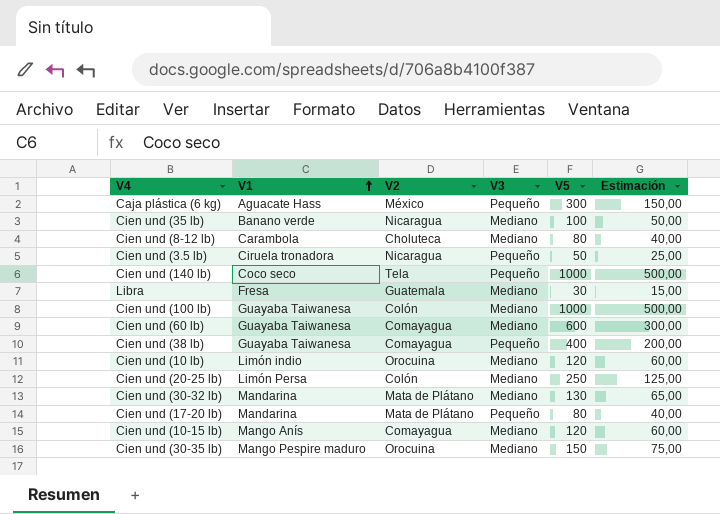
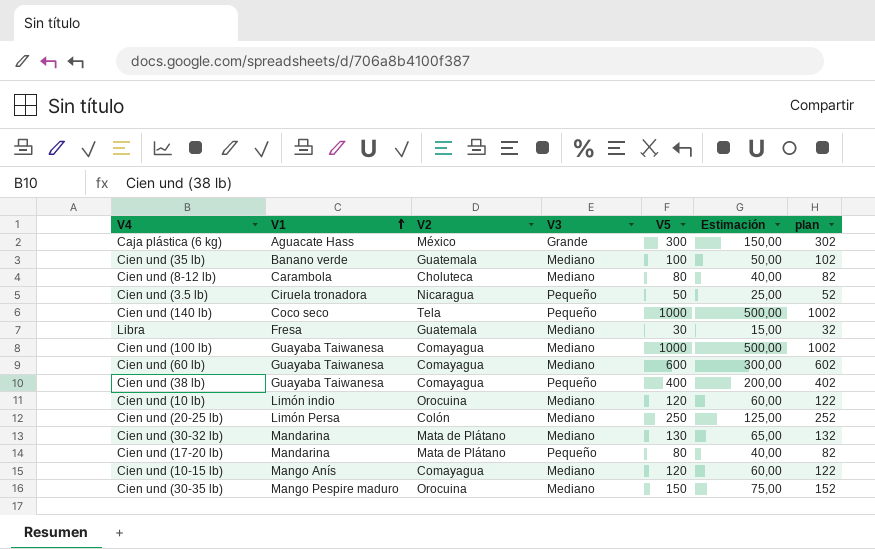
column plan | formula: none -> [V5] + 2
Caja plástica (6 kg) | V3: Pequeño -> Grande
Cien und (35 lb) | V2: Nicaragua -> Guatemala
Cien und (100 lb) | V2: Colón -> Comayagua

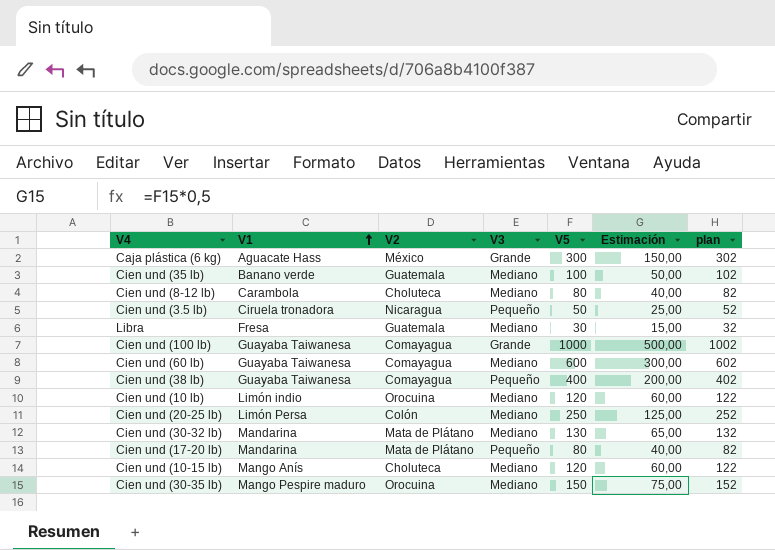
row Cien und (140 lb): Coco seco | Tela | Pequeño | 1000 | 500,00 | 1002 -> none
Cien und (100 lb) | V3: Mediano -> Grande
Cien und (10-15 lb) | V2: Comayagua -> Choluteca

